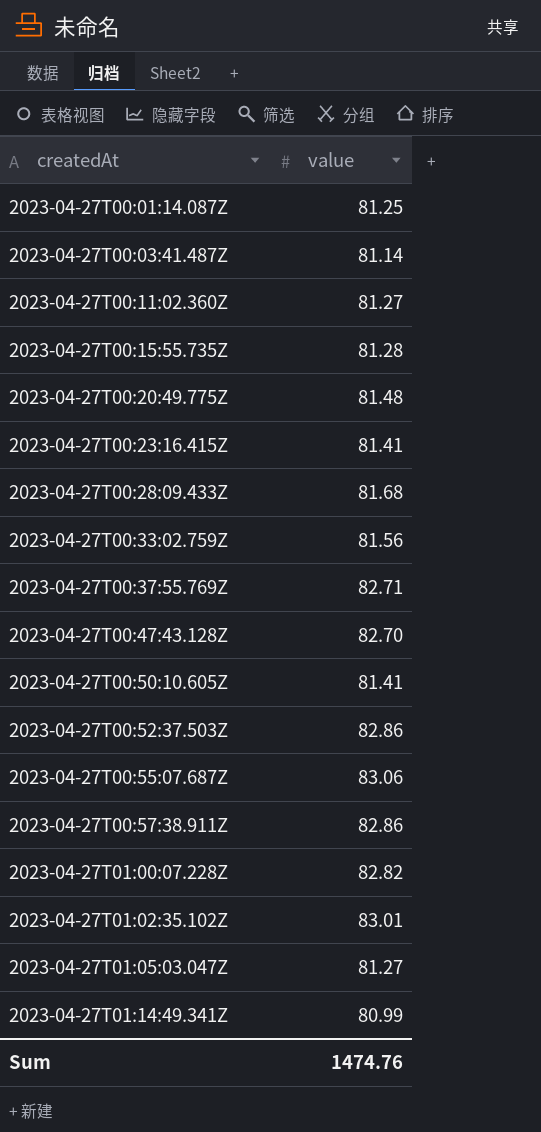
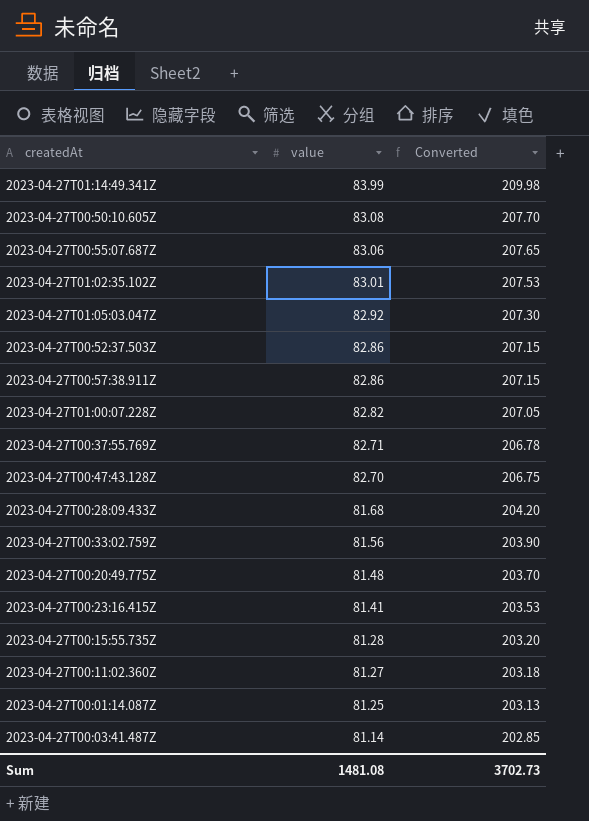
row order: createdAt ascending -> value descending
column Converted | formula: none -> [value] * 2.5
2023-04-27T01:14:49.341Z | value: 80.99 -> 83.99
2023-04-27T00:50:10.605Z | value: 81.41 -> 83.08
2023-04-27T01:05:03.047Z | value: 81.27 -> 82.92
Sum | value: 1474.76 -> 1481.08

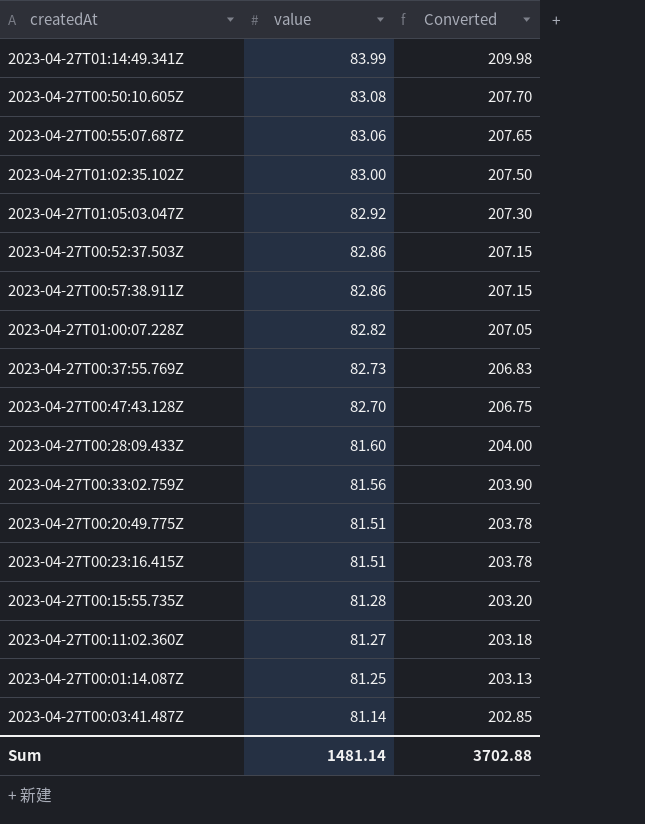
2023-04-27T01:02:35.102Z | value: 83.01 -> 83.00
2023-04-27T01:02:35.102Z | Converted: 207.53 -> 207.50
2023-04-27T00:37:55.769Z | value: 82.71 -> 82.73
2023-04-27T00:37:55.769Z | Converted: 206.78 -> 206.83
2023-04-27T00:28:09.433Z | value: 81.68 -> 81.60
2023-04-27T00:28:09.433Z | Converted: 204.20 -> 204.00
2023-04-27T00:20:49.775Z | value: 81.48 -> 81.51
2023-04-27T00:20:49.775Z | Converted: 203.70 -> 203.78
2023-04-27T00:23:16.415Z | value: 81.41 -> 81.51
2023-04-27T00:23:16.415Z | Converted: 203.53 -> 203.78
Sum | value: 1481.08 -> 1481.14
Sum | Converted: 3702.73 -> 3702.88

